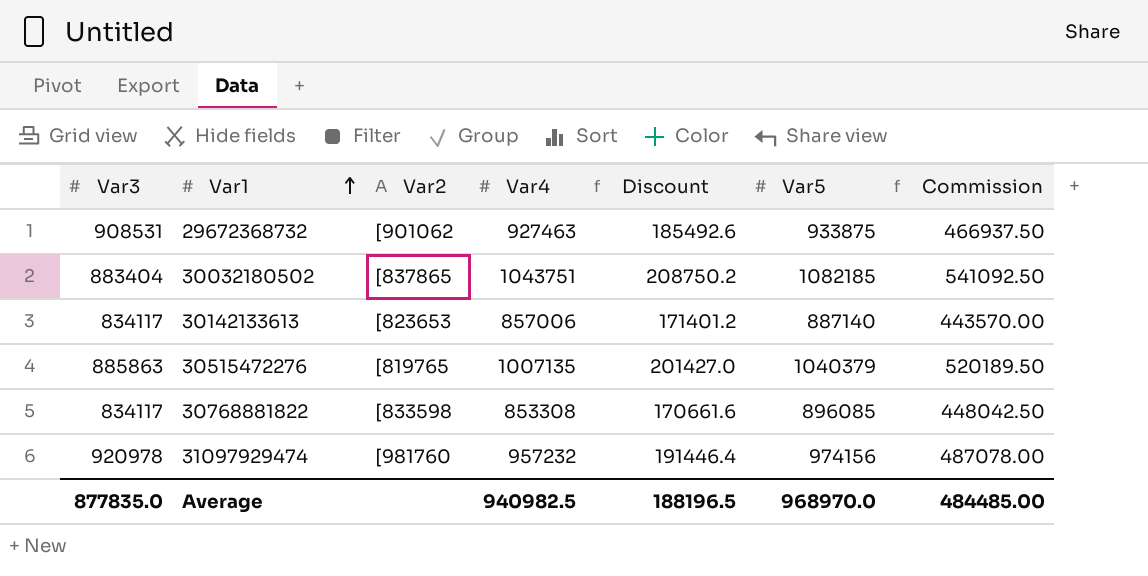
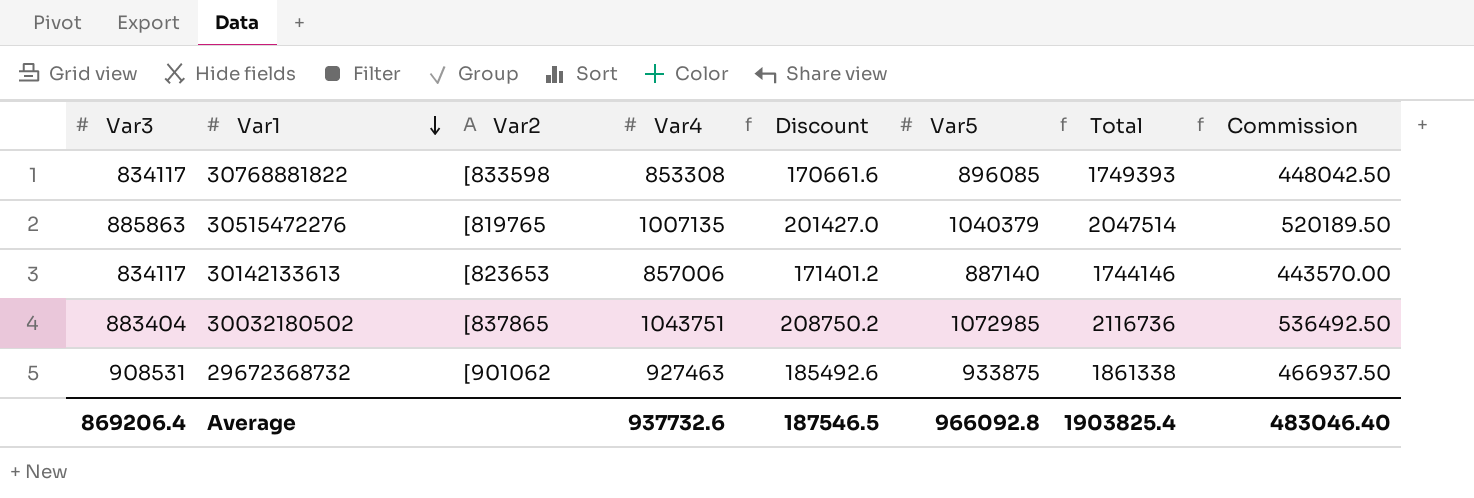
row order: Var1 ascending -> Var1 descending
column Total | formula: none -> [Var4] + [Var5]
row 31097929474: 920978 | [981760 | 957232 | 191446.4 | 974156 | 487078.00 -> none
30032180502 | Var5: 1082185 -> 1072985
30032180502 | Commission: 541092.50 -> 536492.50
Average | Var3: 877835.0 -> 869206.4
Average | Var4: 940982.5 -> 937732.6
Average | Discount: 188196.5 -> 187546.5
Average | Var5: 968970.0 -> 966092.8
Average | Commission: 484485.00 -> 483046.40

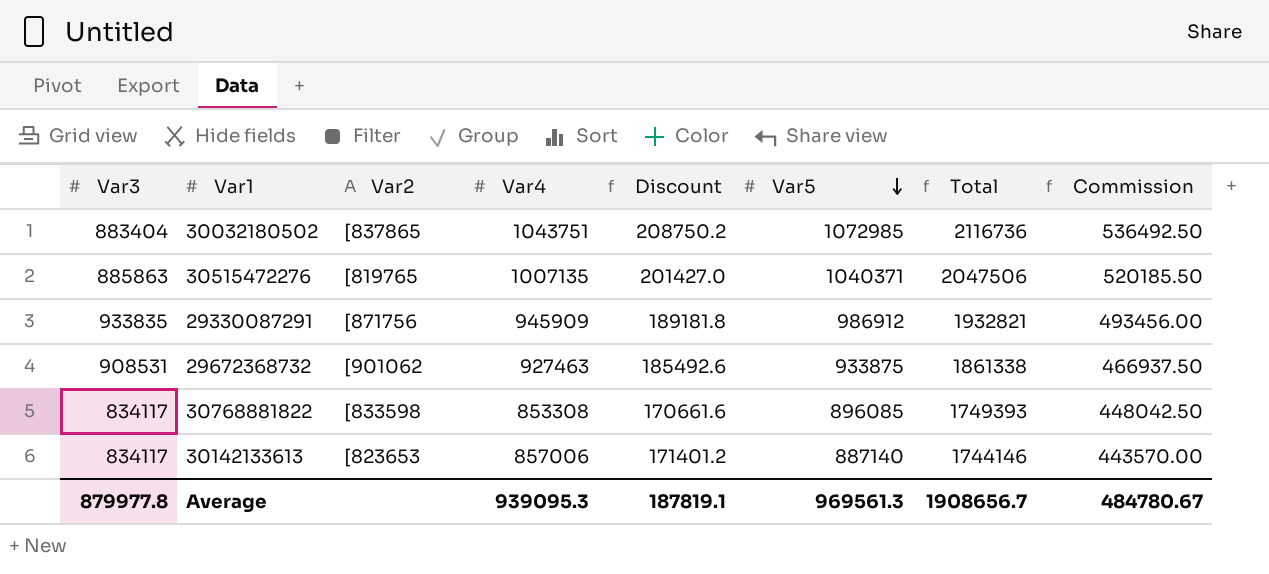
row order: Var1 descending -> Var5 descending
30515472276 | Var5: 1040379 -> 1040371
30515472276 | Total: 2047514 -> 2047506
30515472276 | Commission: 520189.50 -> 520185.50
row 29330087291: none -> 933835 | [871756 | 945909 | 189181.8 | 986912 | 1932821 | 493456.00
Average | Var3: 869206.4 -> 879977.8
Average | Var4: 937732.6 -> 939095.3
Average | Discount: 187546.5 -> 187819.1
Average | Var5: 966092.8 -> 969561.3
Average | Total: 1903825.4 -> 1908656.7
Average | Commission: 483046.40 -> 484780.67

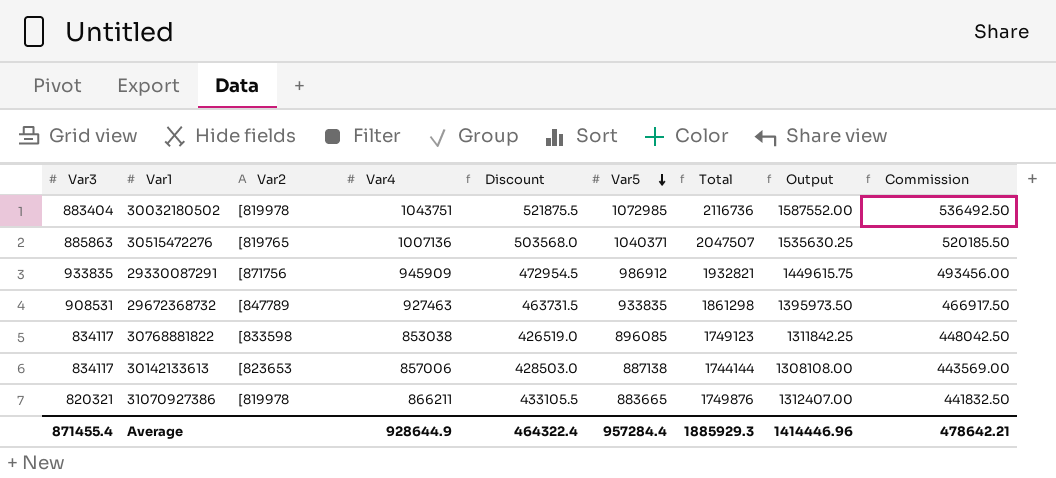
column Discount | formula: [Var4] * 0.2 -> [Var4] * 0.5
column Output | formula: none -> [Total] * 0.75
30032180502 | Var2: [837865 -> [819978
30515472276 | Var4: 1007135 -> 1007136
30515472276 | Total: 2047506 -> 2047507
29672368732 | Var2: [901062 -> [847789
29672368732 | Var5: 933875 -> 933835
29672368732 | Total: 1861338 -> 1861298
29672368732 | Commission: 466937.50 -> 466917.50
30768881822 | Var4: 853308 -> 853038
30768881822 | Total: 1749393 -> 1749123
30142133613 | Var5: 887140 -> 887138
30142133613 | Total: 1744146 -> 1744144
30142133613 | Commission: 443570.00 -> 443569.00
row 31070927386: none -> 820321 | [819978 | 866211 | 433105.5 | 883665 | 1749876 | 1312407.00 | 441832.50
Average | Var3: 879977.8 -> 871455.4
Average | Var4: 939095.3 -> 928644.9
Average | Discount: 187819.1 -> 464322.4
Average | Var5: 969561.3 -> 957284.4
Average | Total: 1908656.7 -> 1885929.3
Average | Commission: 484780.67 -> 478642.21

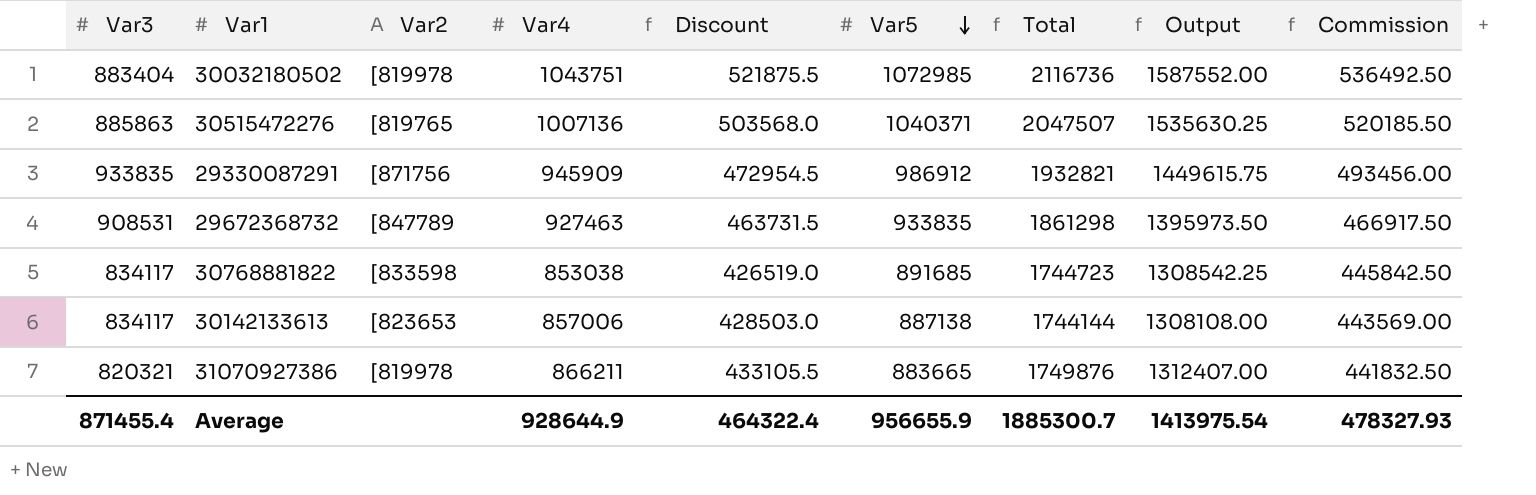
30768881822 | Var5: 896085 -> 891685
30768881822 | Total: 1749123 -> 1744723
30768881822 | Output: 1311842.25 -> 1308542.25
30768881822 | Commission: 448042.50 -> 445842.50
Average | Var5: 957284.4 -> 956655.9
Average | Total: 1885929.3 -> 1885300.7
Average | Output: 1414446.96 -> 1413975.54
Average | Commission: 478642.21 -> 478327.93

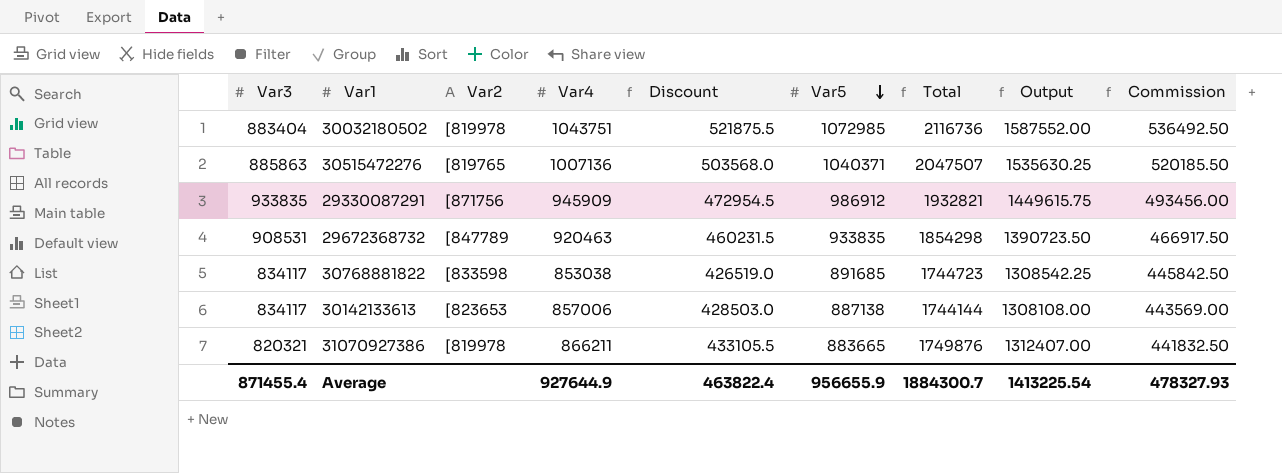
29672368732 | Var4: 927463 -> 920463
29672368732 | Discount: 463731.5 -> 460231.5
29672368732 | Total: 1861298 -> 1854298
29672368732 | Output: 1395973.50 -> 1390723.50
Average | Var4: 928644.9 -> 927644.9
Average | Discount: 464322.4 -> 463822.4
Average | Total: 1885300.7 -> 1884300.7
Average | Output: 1413975.54 -> 1413225.54

